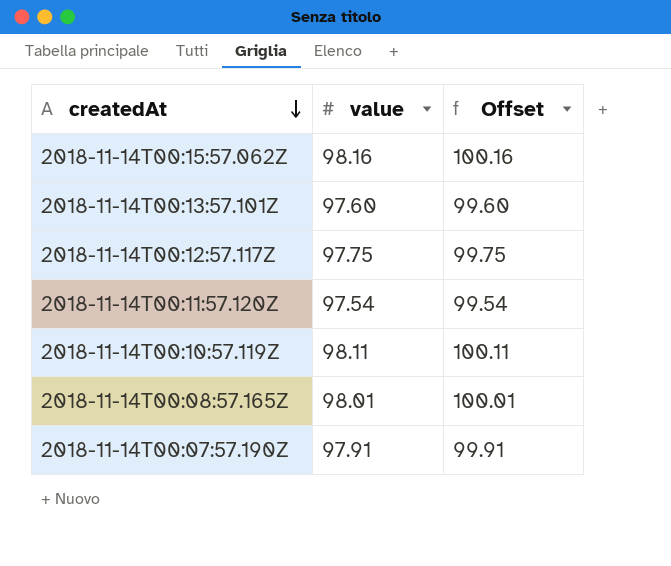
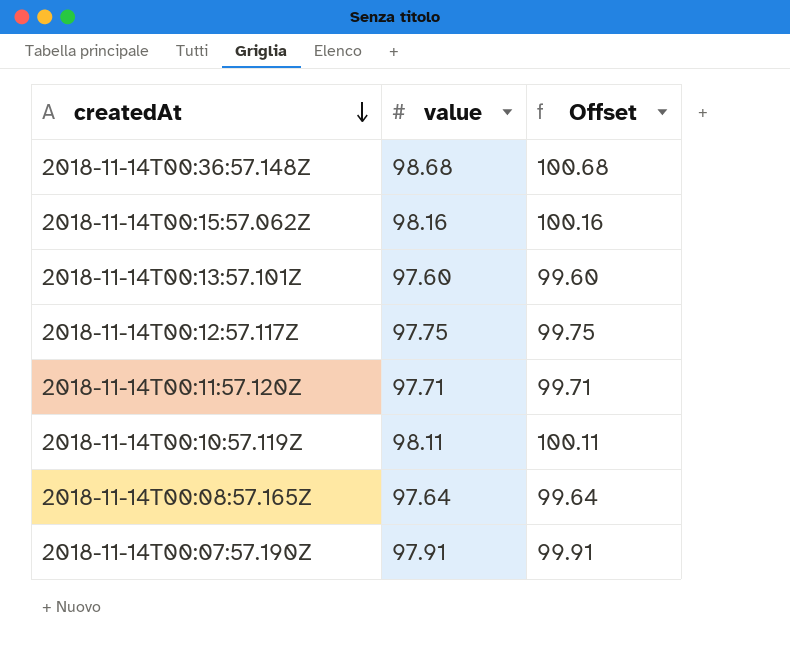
row 2018-11-14T00:36:57.148Z: none -> 98.68 | 100.68
2018-11-14T00:11:57.120Z | value: 97.54 -> 97.71
2018-11-14T00:11:57.120Z | Offset: 99.54 -> 99.71
2018-11-14T00:08:57.165Z | value: 98.01 -> 97.64
2018-11-14T00:08:57.165Z | Offset: 100.01 -> 99.64

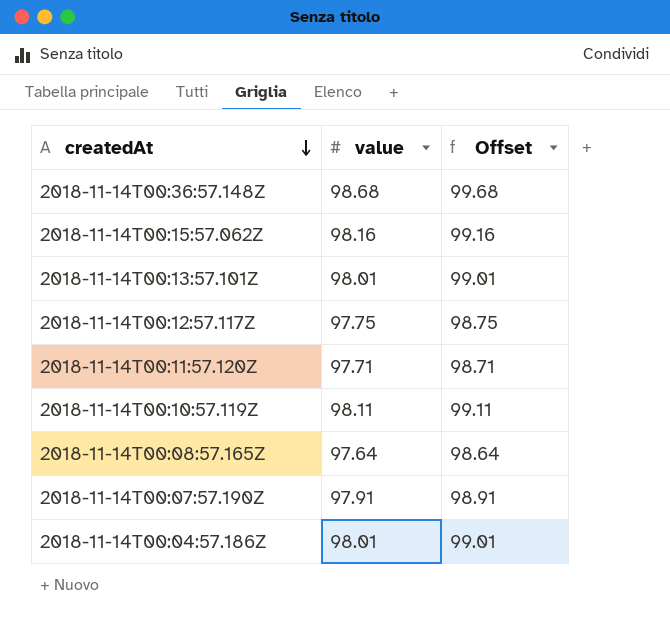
column Offset | formula: [value] + 2 -> [value] + 1
2018-11-14T00:13:57.101Z | value: 97.60 -> 98.01
row 2018-11-14T00:04:57.186Z: none -> 98.01 | 99.01

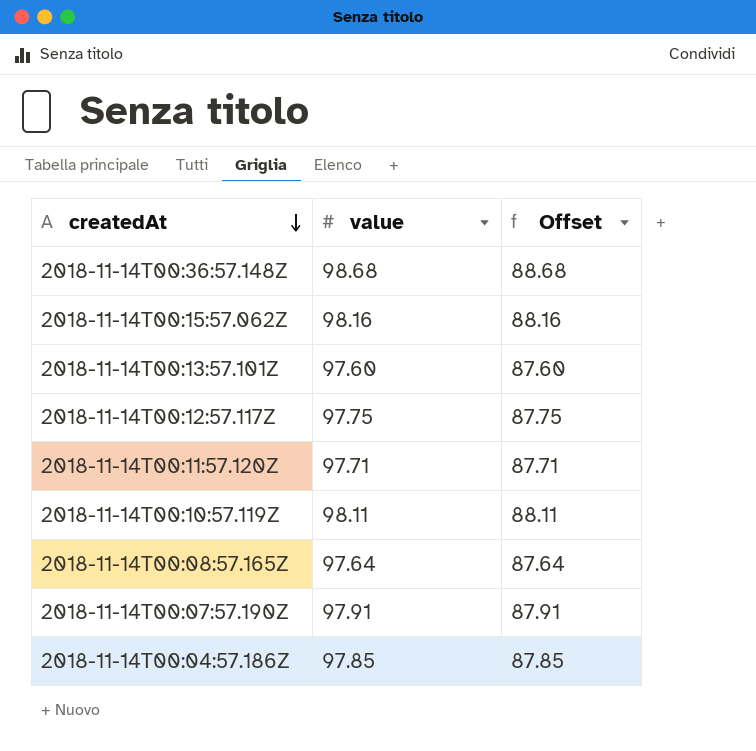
column Offset | formula: [value] + 1 -> [value] - 10
2018-11-14T00:13:57.101Z | value: 98.01 -> 97.60
2018-11-14T00:04:57.186Z | value: 98.01 -> 97.85

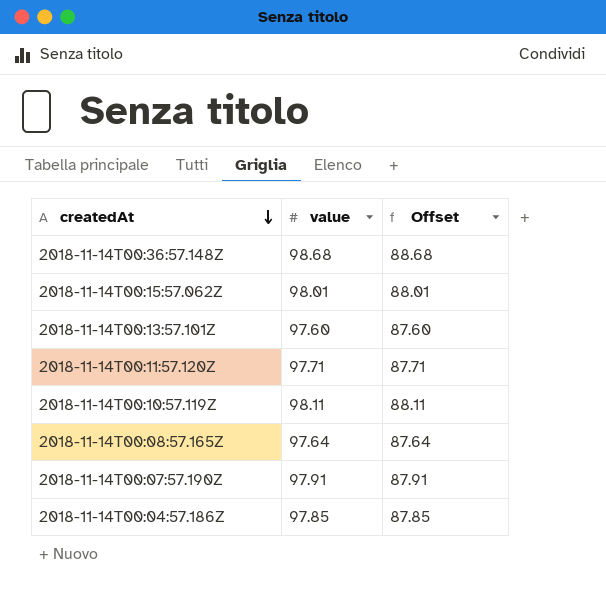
row 2018-11-14T00:12:57.117Z: 97.75 | 87.75 -> none
2018-11-14T00:15:57.062Z | value: 98.16 -> 98.01
2018-11-14T00:15:57.062Z | Offset: 88.16 -> 88.01

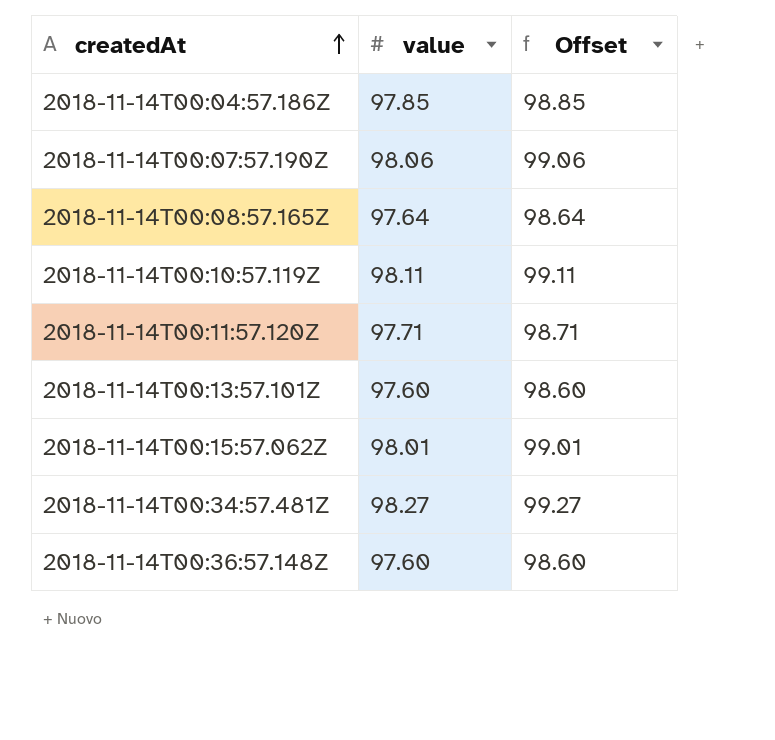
row order: createdAt descending -> createdAt ascending
column Offset | formula: [value] - 10 -> [value] + 1
2018-11-14T00:07:57.190Z | value: 97.91 -> 98.06
row 2018-11-14T00:34:57.481Z: none -> 98.27 | 99.27
2018-11-14T00:36:57.148Z | value: 98.68 -> 97.60

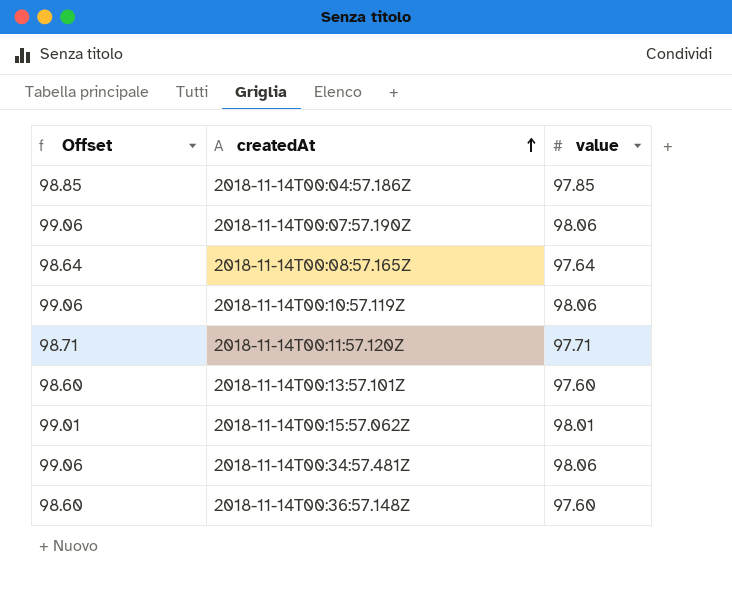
column Offset | position: 3 -> 1
2018-11-14T00:10:57.119Z | Offset: 99.11 -> 99.06
2018-11-14T00:10:57.119Z | value: 98.11 -> 98.06
2018-11-14T00:34:57.481Z | Offset: 99.27 -> 99.06
2018-11-14T00:34:57.481Z | value: 98.27 -> 98.06

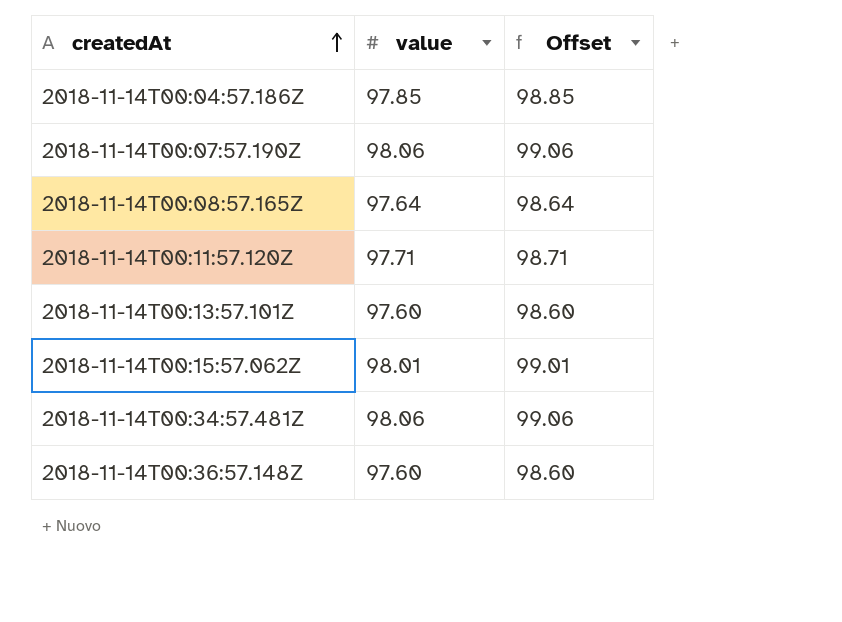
column Offset | position: 1 -> 3
row 2018-11-14T00:10:57.119Z: 99.06 | 98.06 -> none

